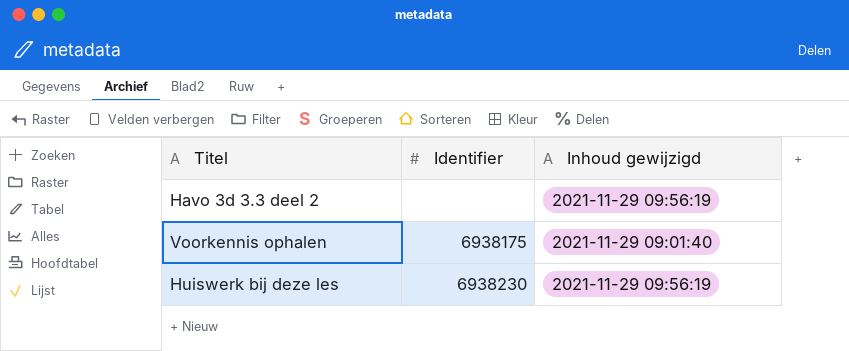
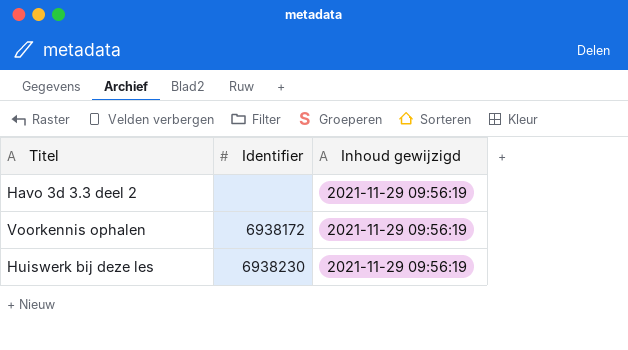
Voorkennis ophalen | Identifier: 6938175 -> 6938172
Voorkennis ophalen | Inhoud gewijzigd: 2021-11-29 09:01:40 -> 2021-11-29 09:56:19

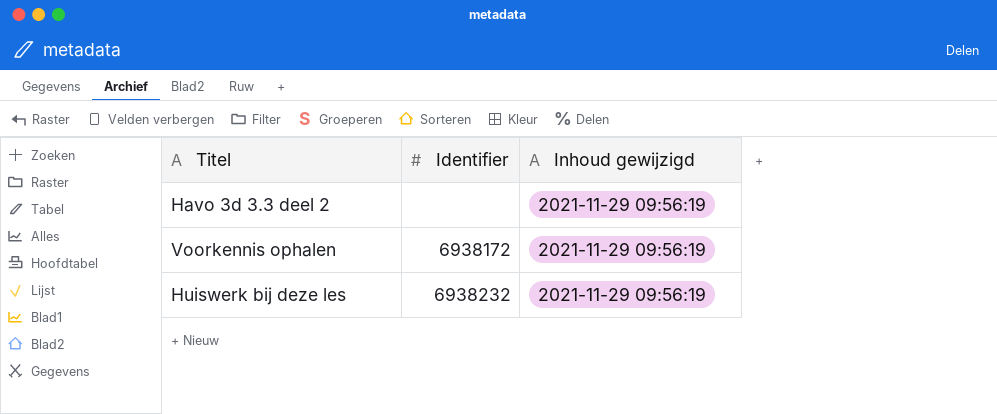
Huiswerk bij deze les | Identifier: 6938230 -> 6938232

